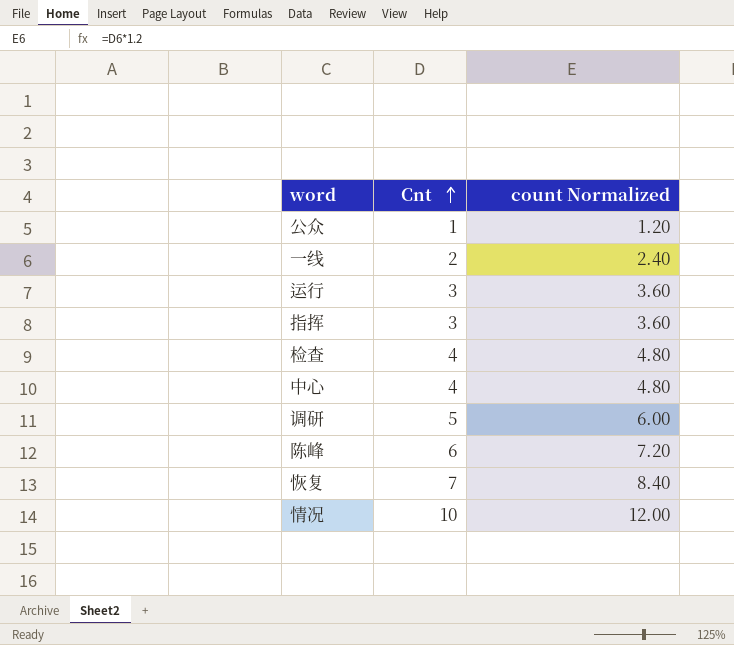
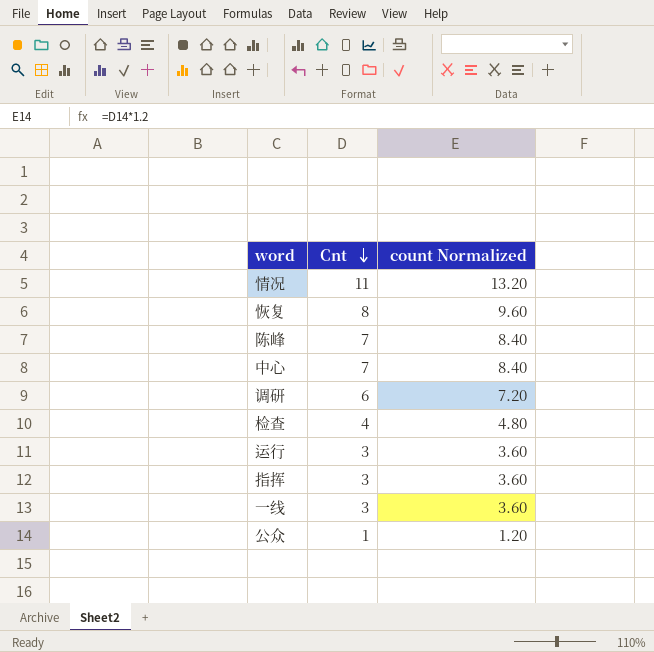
row order: Cnt ascending -> Cnt descending
情况 | Cnt: 10 -> 11
情况 | count Normalized: 12.00 -> 13.20
恢复 | Cnt: 7 -> 8
恢复 | count Normalized: 8.40 -> 9.60
陈峰 | Cnt: 6 -> 7
陈峰 | count Normalized: 7.20 -> 8.40
中心 | Cnt: 4 -> 7
中心 | count Normalized: 4.80 -> 8.40
调研 | Cnt: 5 -> 6
调研 | count Normalized: 6.00 -> 7.20
一线 | Cnt: 2 -> 3
一线 | count Normalized: 2.40 -> 3.60

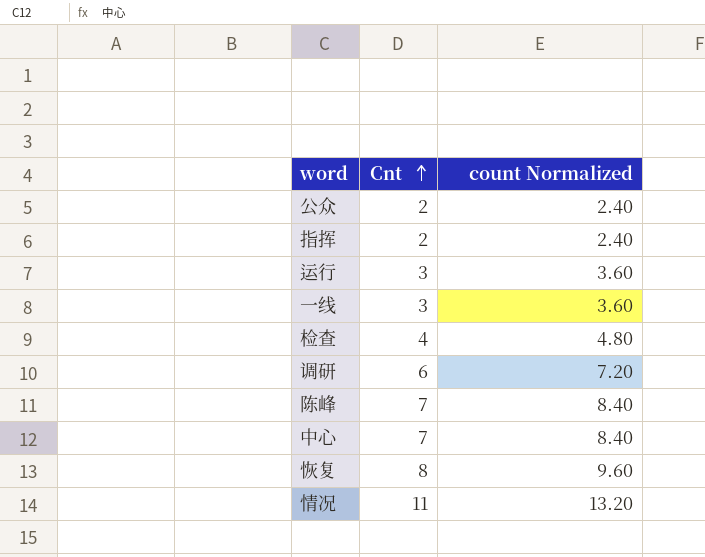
row order: Cnt descending -> Cnt ascending
公众 | Cnt: 1 -> 2
公众 | count Normalized: 1.20 -> 2.40
指挥 | Cnt: 3 -> 2
指挥 | count Normalized: 3.60 -> 2.40

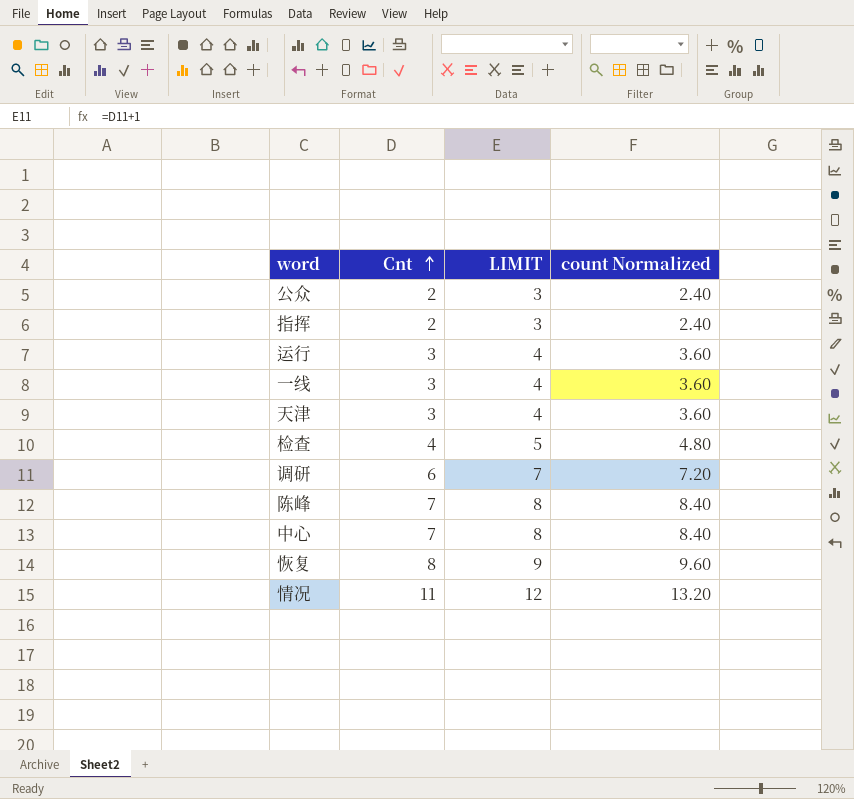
column LIMIT | formula: none -> [Cnt] + 1
row 天津: none -> 3 | 4 | 3.60

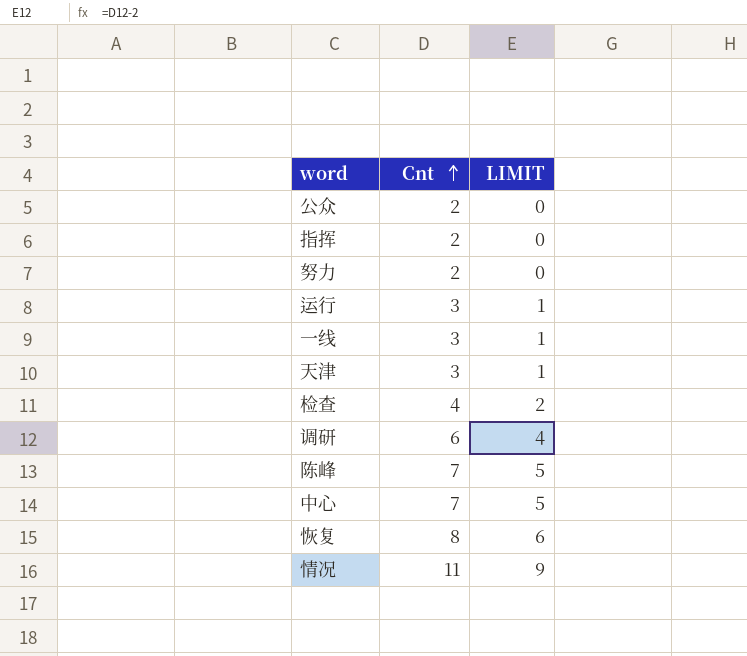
column count Normalized | formula: [Cnt] * 1.2 -> none
column LIMIT | formula: [Cnt] + 1 -> [Cnt] - 2
row 努力: none -> 2 | 0

